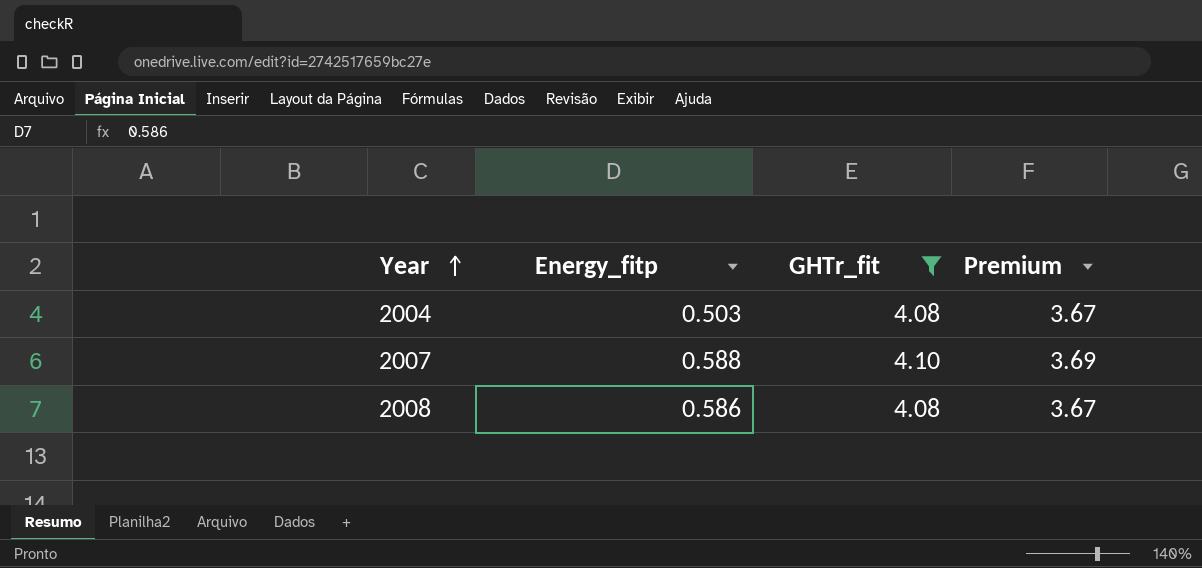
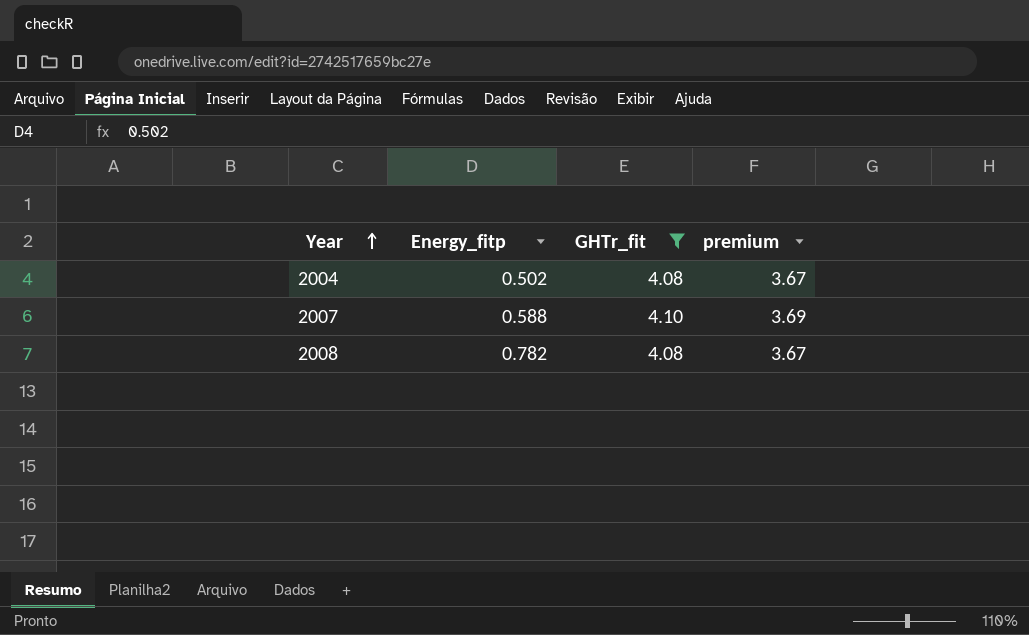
column name: Premium -> premium
2004 | Energy_fitp: 0.503 -> 0.502
2008 | Energy_fitp: 0.586 -> 0.782

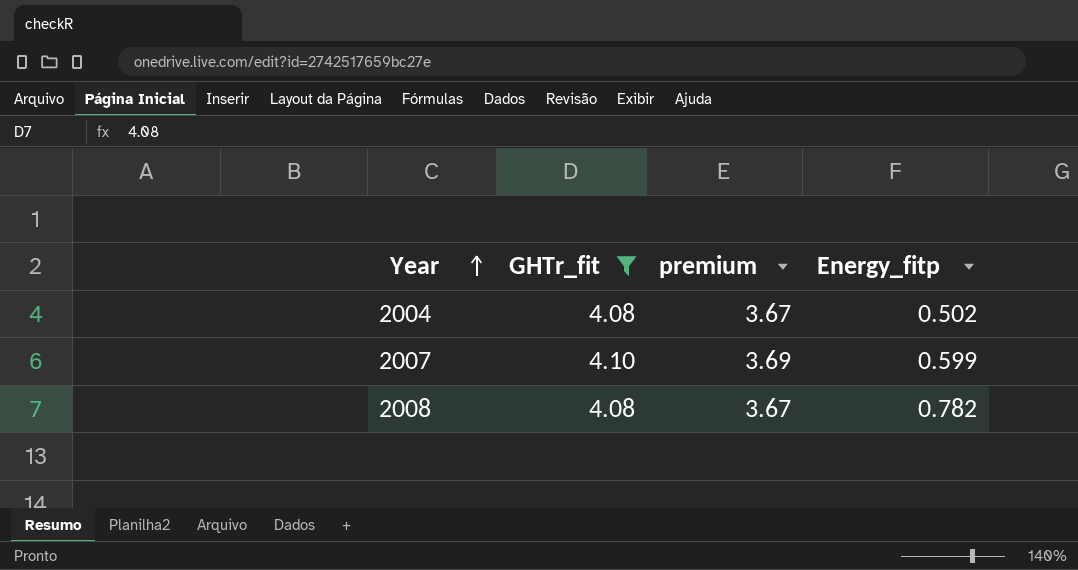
column Energy_fitp | position: 2 -> 4
2007 | Energy_fitp: 0.588 -> 0.599

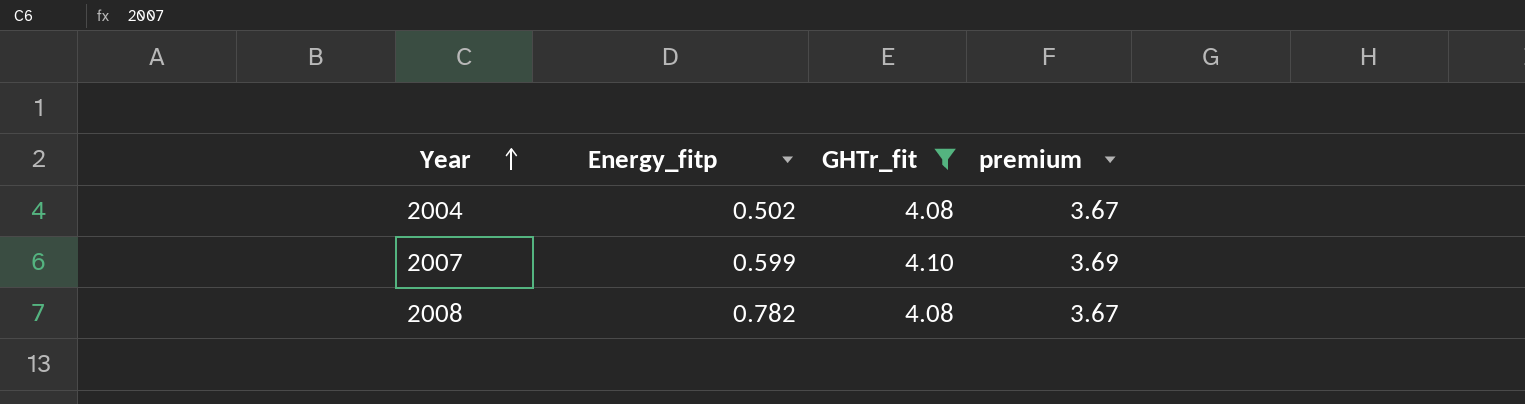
column Energy_fitp | position: 4 -> 2

